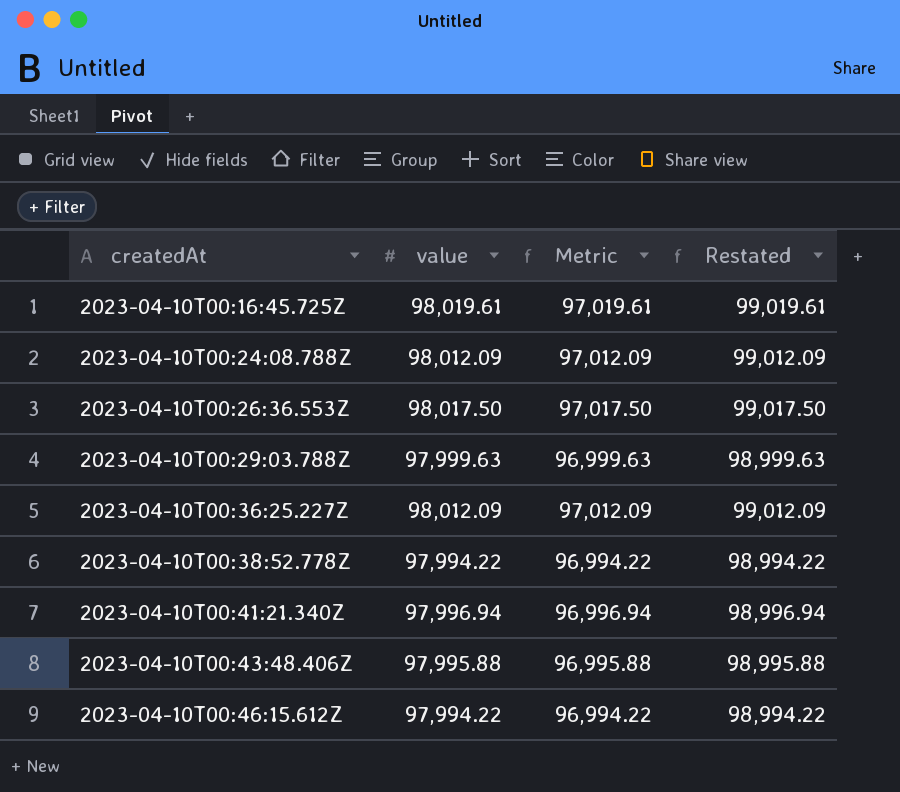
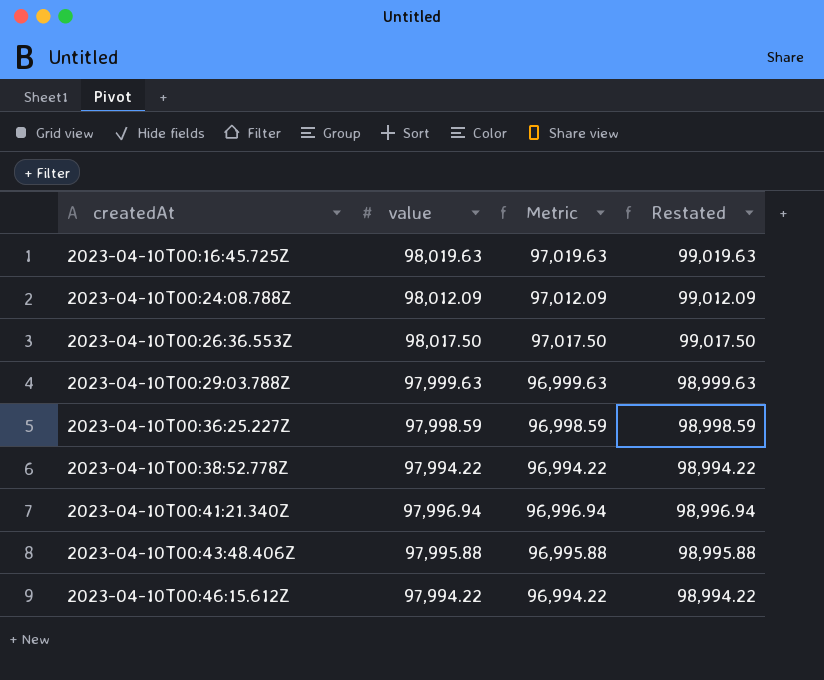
2023-04-10T00:16:45.725Z | value: 98,019.61 -> 98,019.63
2023-04-10T00:16:45.725Z | Metric: 97,019.61 -> 97,019.63
2023-04-10T00:16:45.725Z | Restated: 99,019.61 -> 99,019.63
2023-04-10T00:36:25.227Z | value: 98,012.09 -> 97,998.59
2023-04-10T00:36:25.227Z | Metric: 97,012.09 -> 96,998.59
2023-04-10T00:36:25.227Z | Restated: 99,012.09 -> 98,998.59

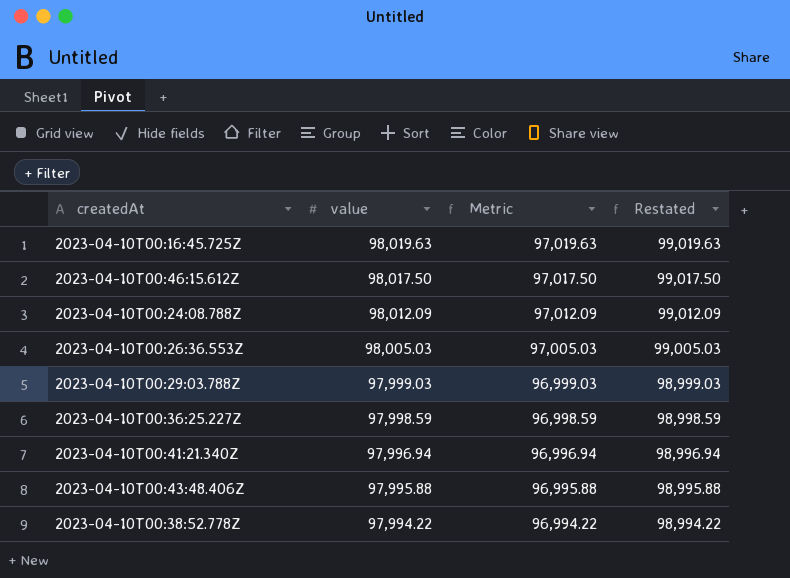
row order: createdAt ascending -> value descending
2023-04-10T00:46:15.612Z | value: 97,994.22 -> 98,017.50
2023-04-10T00:46:15.612Z | Metric: 96,994.22 -> 97,017.50
2023-04-10T00:46:15.612Z | Restated: 98,994.22 -> 99,017.50
2023-04-10T00:26:36.553Z | value: 98,017.50 -> 98,005.03
2023-04-10T00:26:36.553Z | Metric: 97,017.50 -> 97,005.03
2023-04-10T00:26:36.553Z | Restated: 99,017.50 -> 99,005.03
2023-04-10T00:29:03.788Z | value: 97,999.63 -> 97,999.03
2023-04-10T00:29:03.788Z | Metric: 96,999.63 -> 96,999.03
2023-04-10T00:29:03.788Z | Restated: 98,999.63 -> 98,999.03

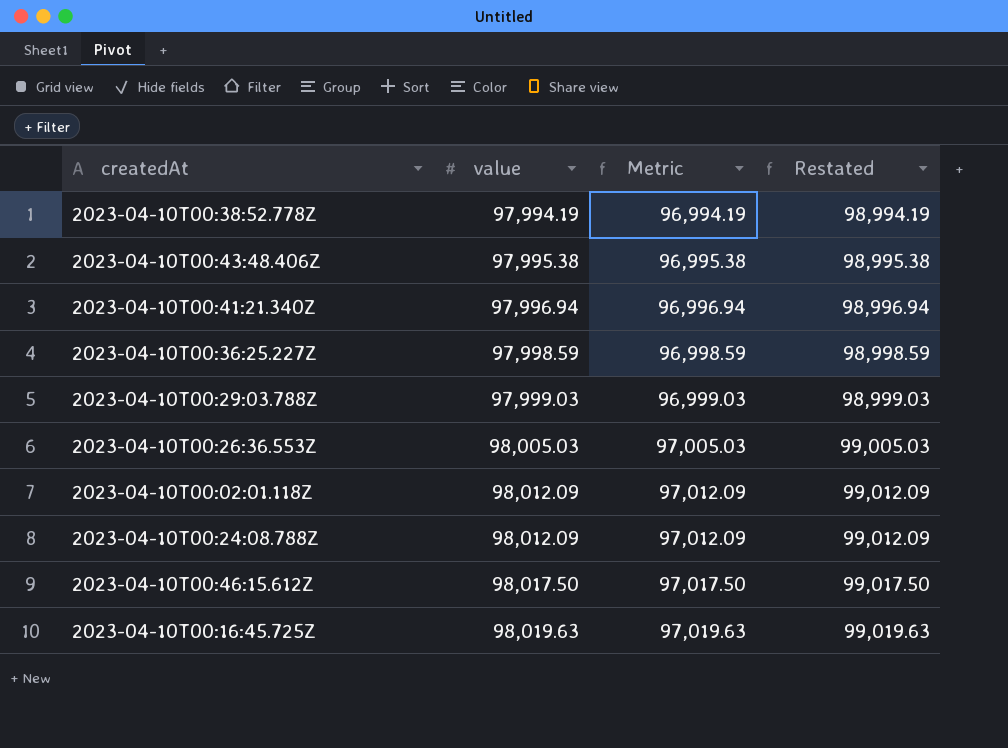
row order: value descending -> value ascending
2023-04-10T00:38:52.778Z | value: 97,994.22 -> 97,994.19
2023-04-10T00:38:52.778Z | Metric: 96,994.22 -> 96,994.19
2023-04-10T00:38:52.778Z | Restated: 98,994.22 -> 98,994.19
2023-04-10T00:43:48.406Z | value: 97,995.88 -> 97,995.38
2023-04-10T00:43:48.406Z | Metric: 96,995.88 -> 96,995.38
2023-04-10T00:43:48.406Z | Restated: 98,995.88 -> 98,995.38
row 2023-04-10T00:02:01.118Z: none -> 98,012.09 | 97,012.09 | 99,012.09

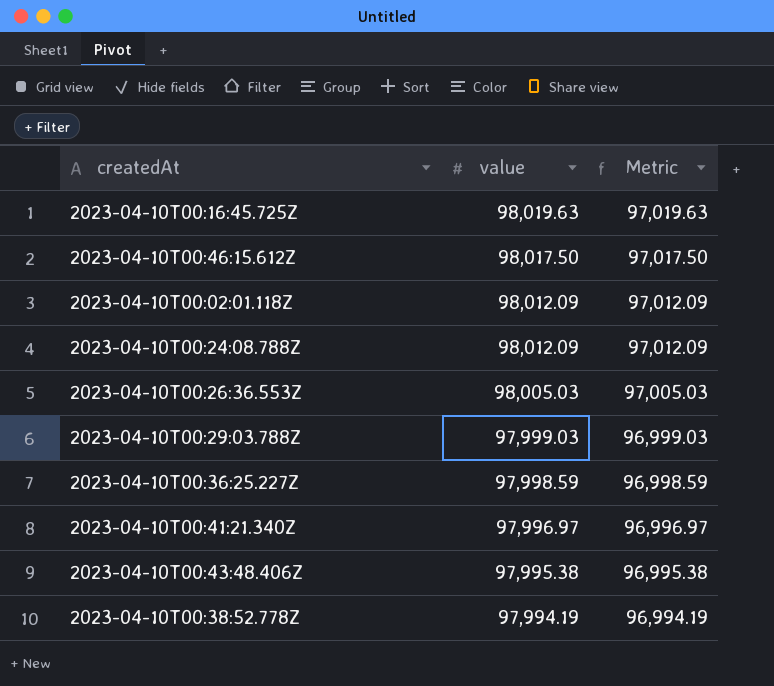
row order: value ascending -> value descending
column Restated | formula: [value] + 1000 -> none
2023-04-10T00:41:21.340Z | value: 97,996.94 -> 97,996.97
2023-04-10T00:41:21.340Z | Metric: 96,996.94 -> 96,996.97

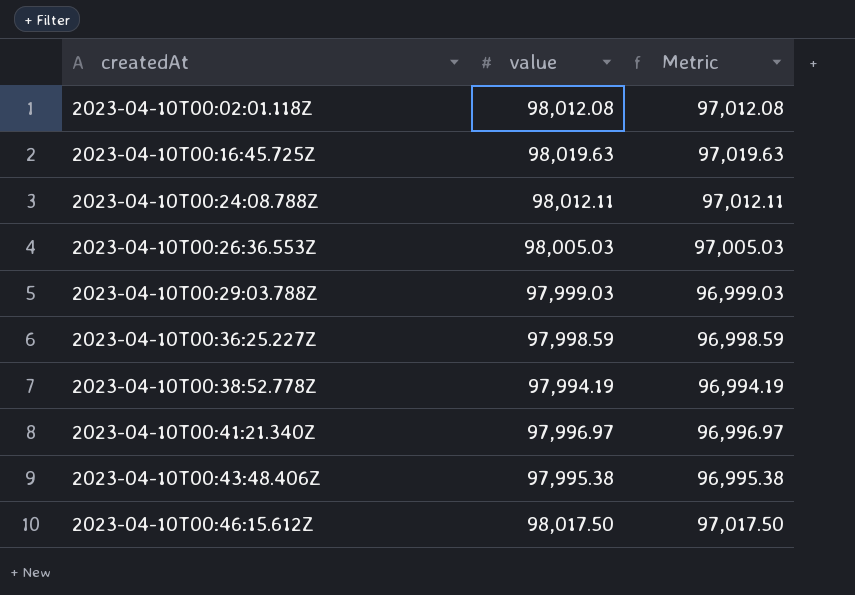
row order: value descending -> createdAt ascending
2023-04-10T00:02:01.118Z | value: 98,012.09 -> 98,012.08
2023-04-10T00:02:01.118Z | Metric: 97,012.09 -> 97,012.08
2023-04-10T00:24:08.788Z | value: 98,012.09 -> 98,012.11
2023-04-10T00:24:08.788Z | Metric: 97,012.09 -> 97,012.11

